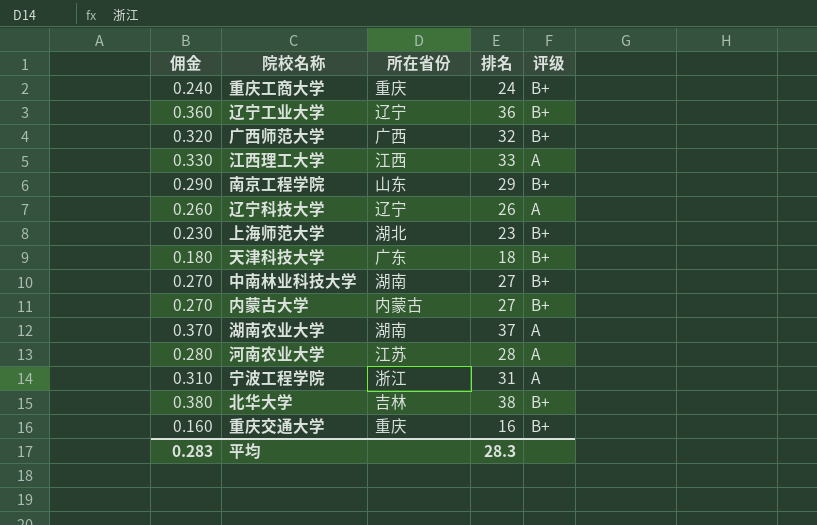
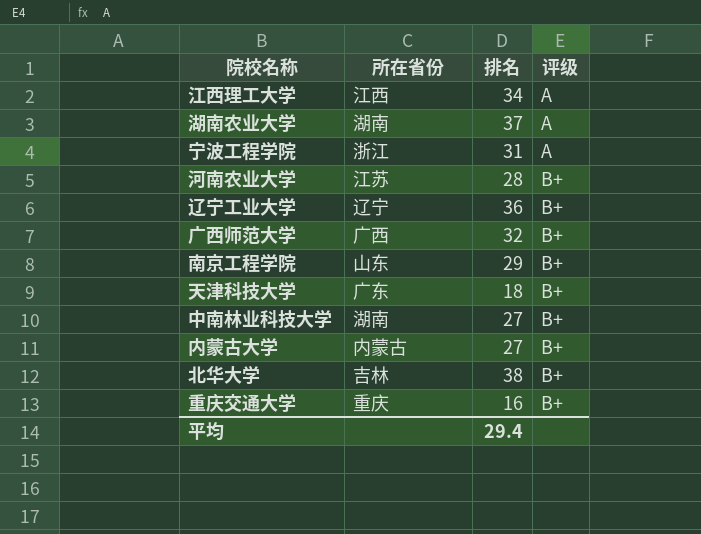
row order: none -> 评级 ascending
column 佣金 | formula: [排名] * 0.01 -> none
row 重庆工商大学: 0.240 | 重庆 | 24 | B+ -> none
row 辽宁科技大学: 0.260 | 辽宁 | 26 | A -> none
row 上海师范大学: 0.230 | 湖北 | 23 | B+ -> none
江西理工大学 | 排名: 33 -> 34
河南农业大学 | 评级: A -> B+
平均 | 排名: 28.3 -> 29.4

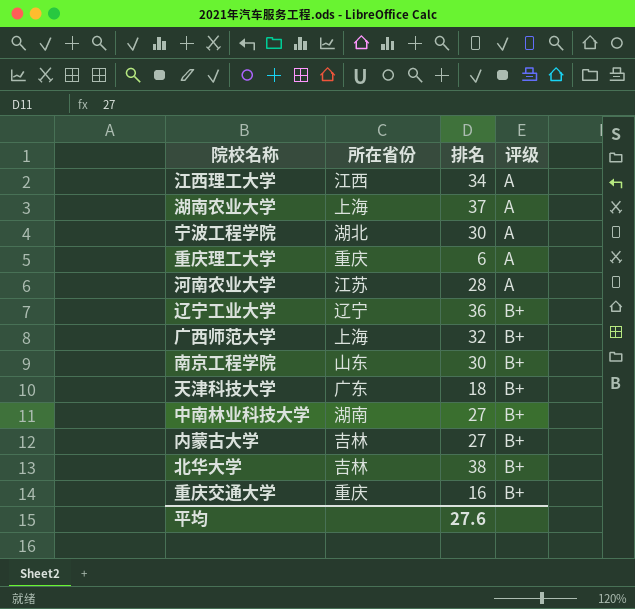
湖南农业大学 | 所在省份: 湖南 -> 上海
宁波工程学院 | 所在省份: 浙江 -> 湖北
宁波工程学院 | 排名: 31 -> 30
row 重庆理工大学: none -> 重庆 | 6 | A
河南农业大学 | 评级: B+ -> A
广西师范大学 | 所在省份: 广西 -> 上海
南京工程学院 | 排名: 29 -> 30
内蒙古大学 | 所在省份: 内蒙古 -> 吉林
平均 | 排名: 29.4 -> 27.6

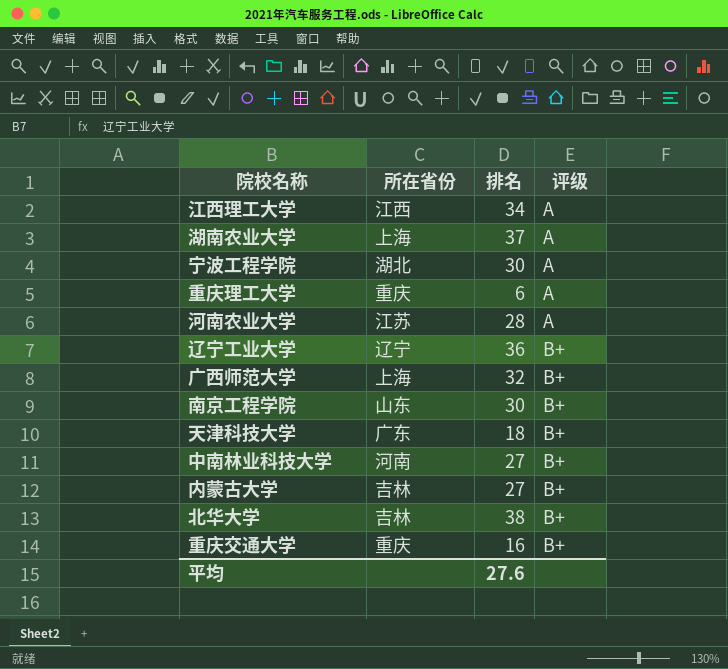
中南林业科技大学 | 所在省份: 湖南 -> 河南

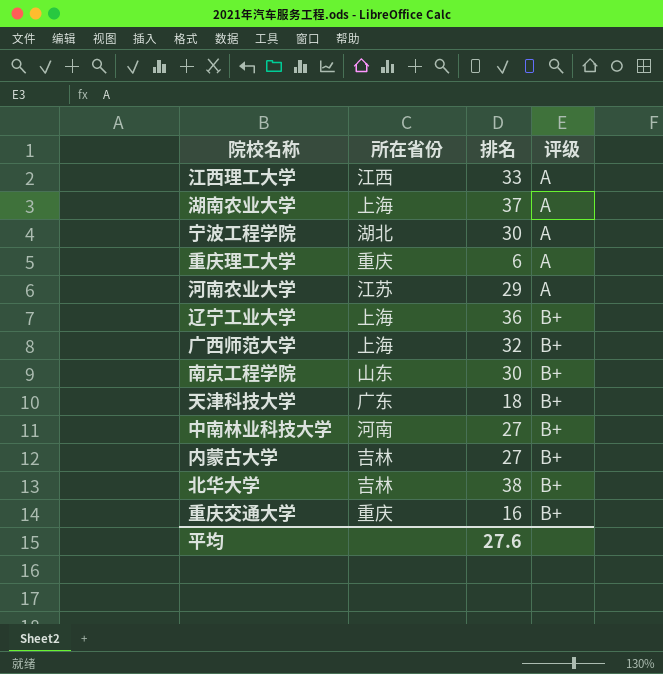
江西理工大学 | 排名: 34 -> 33
河南农业大学 | 排名: 28 -> 29
辽宁工业大学 | 所在省份: 辽宁 -> 上海

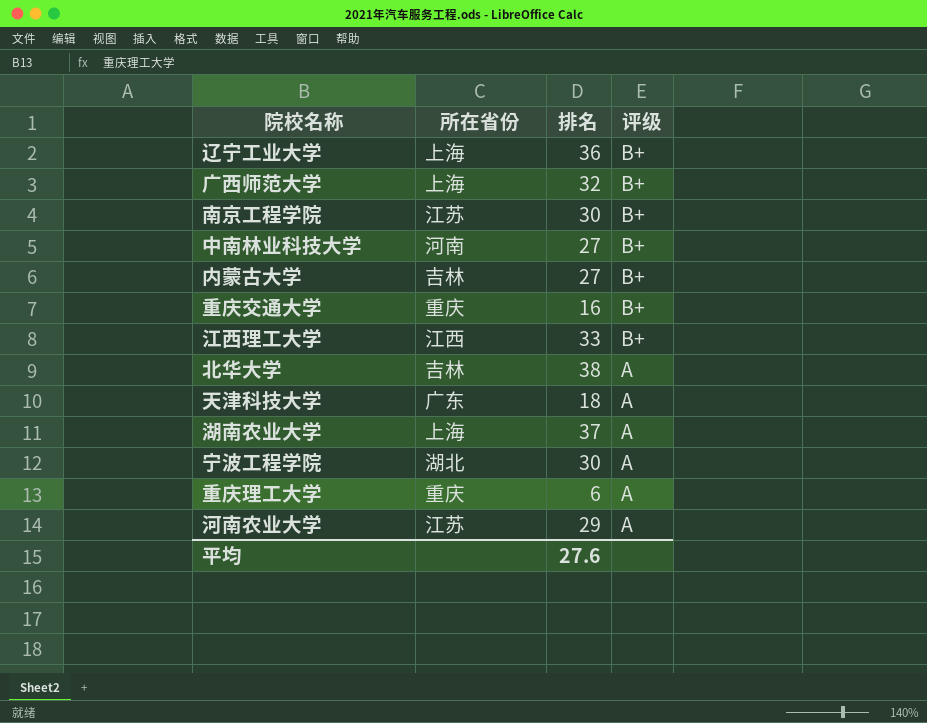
row order: 评级 ascending -> 评级 descending
南京工程学院 | 所在省份: 山东 -> 江苏
江西理工大学 | 评级: A -> B+
北华大学 | 评级: B+ -> A
天津科技大学 | 评级: B+ -> A

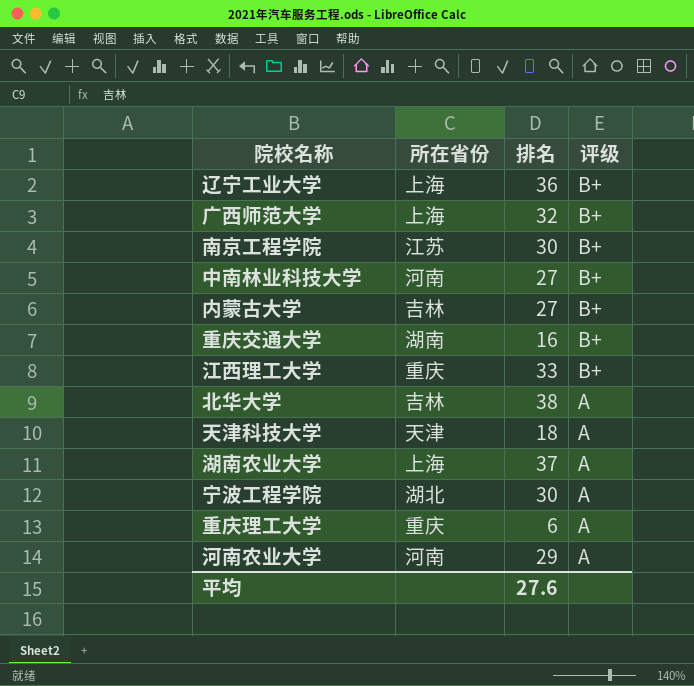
重庆交通大学 | 所在省份: 重庆 -> 湖南
江西理工大学 | 所在省份: 江西 -> 重庆
天津科技大学 | 所在省份: 广东 -> 天津
河南农业大学 | 所在省份: 江苏 -> 河南

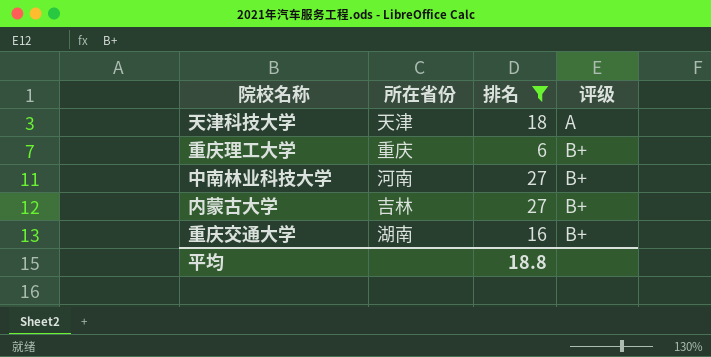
filter: none -> 排名 <= 27
row order: 评级 descending -> 评级 ascending
重庆理工大学 | 评级: A -> B+
平均 | 排名: 27.6 -> 18.8

